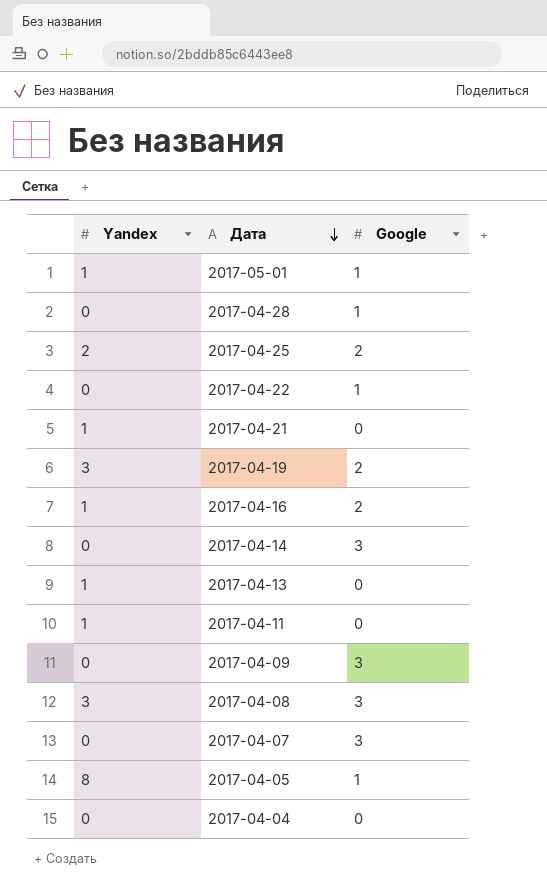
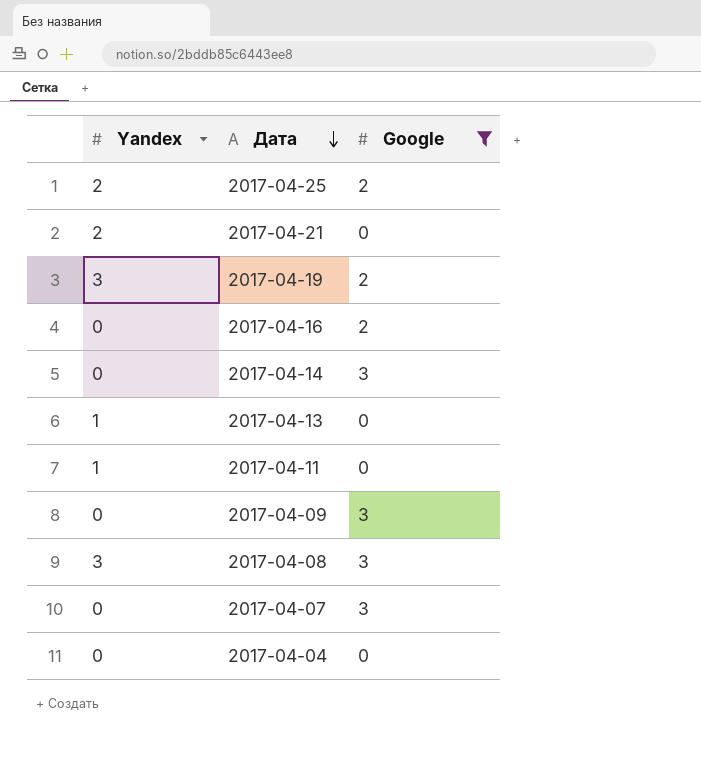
filter: none -> Google != 1
2017-04-21 | Yandex: 1 -> 2
2017-04-16 | Yandex: 1 -> 0

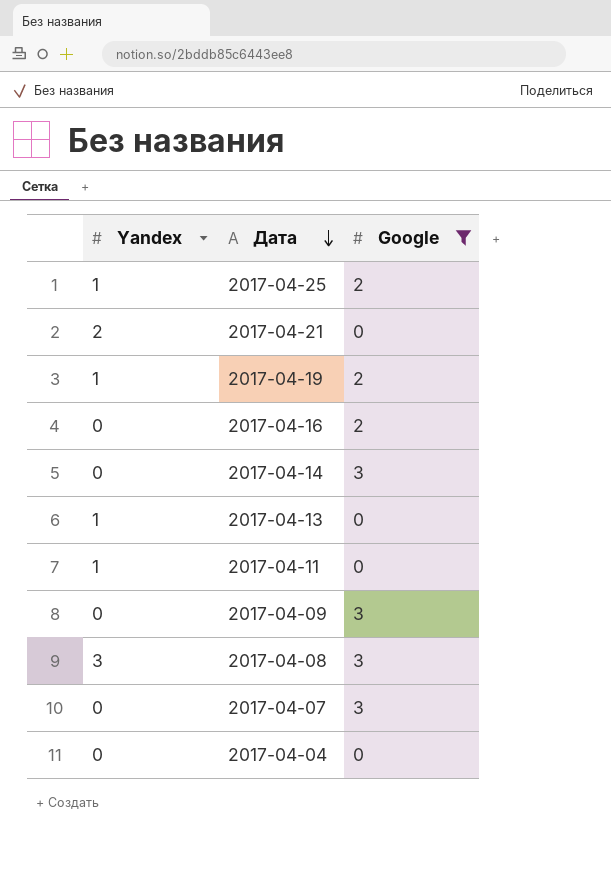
2017-04-25 | Yandex: 2 -> 1
2017-04-19 | Yandex: 3 -> 1

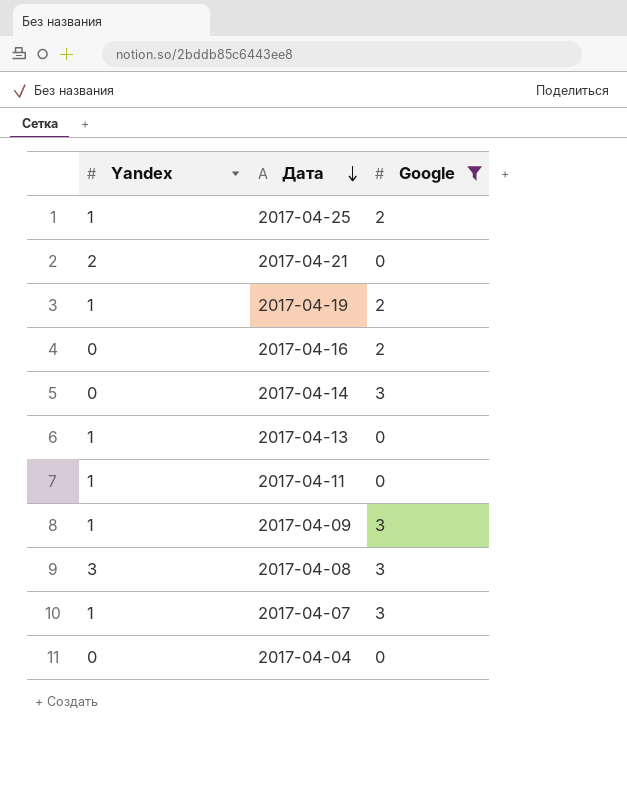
2017-04-09 | Yandex: 0 -> 1
2017-04-07 | Yandex: 0 -> 1

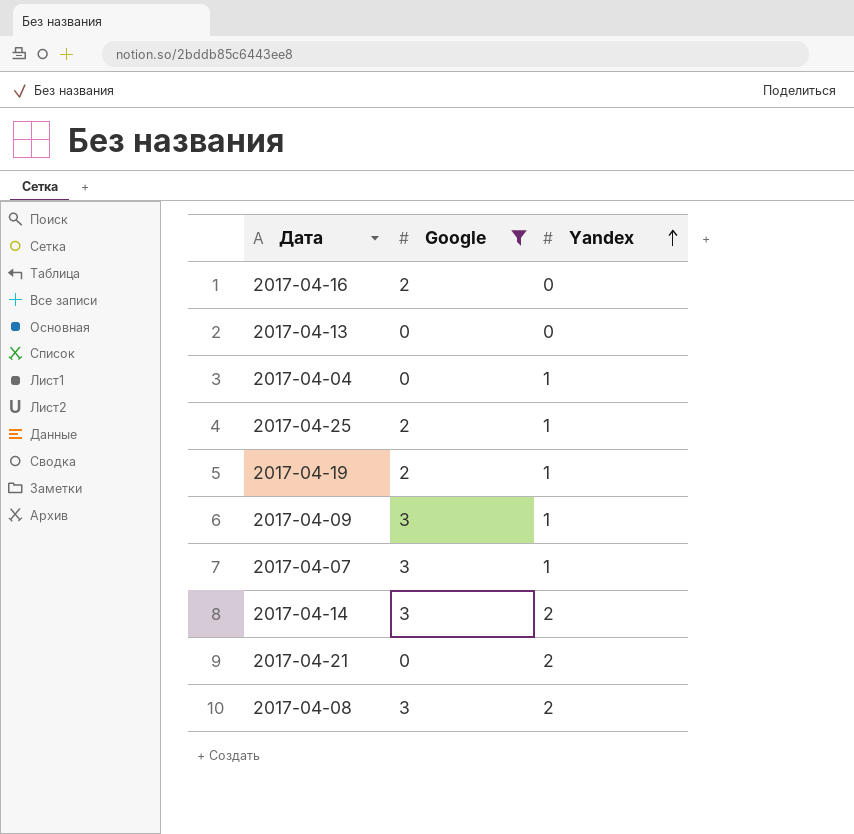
row order: Дата descending -> Yandex ascending
column Yandex | position: 1 -> 3
row 2017-04-11: 1 | 0 -> none
2017-04-13 | Yandex: 1 -> 0
2017-04-04 | Yandex: 0 -> 1
2017-04-14 | Yandex: 0 -> 2
2017-04-08 | Yandex: 3 -> 2

